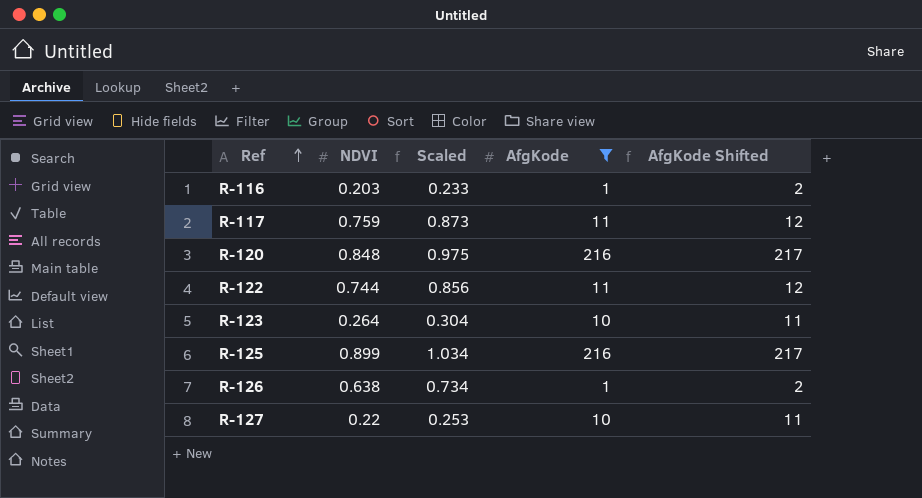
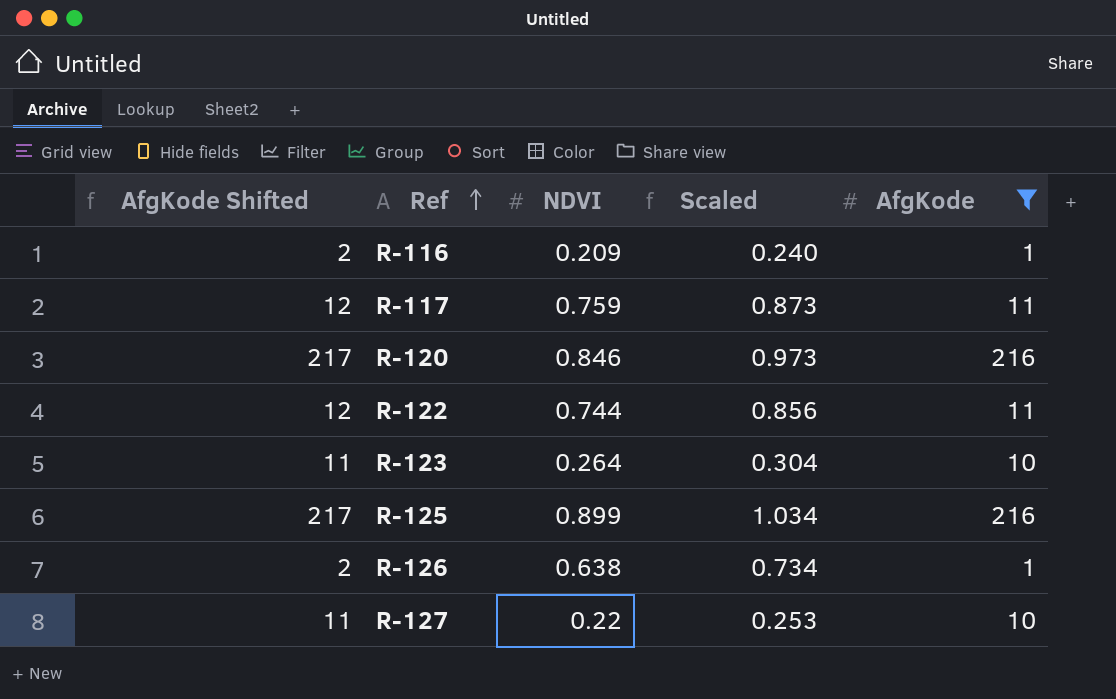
column AfgKode Shifted | position: 5 -> 1
R-116 | NDVI: 0.203 -> 0.209
R-116 | Scaled: 0.233 -> 0.240
R-120 | NDVI: 0.848 -> 0.846
R-120 | Scaled: 0.975 -> 0.973

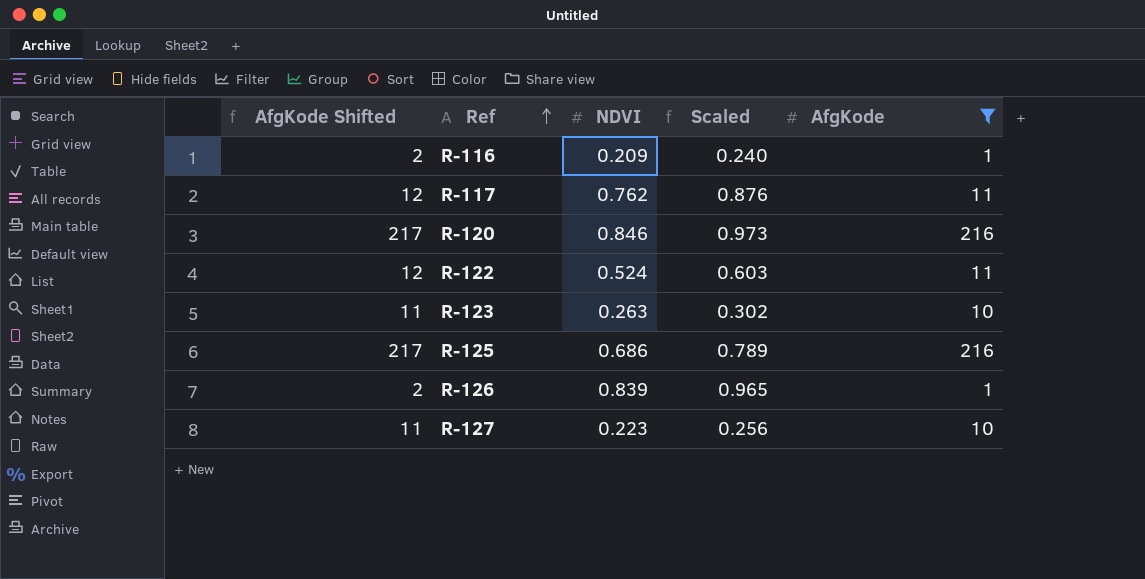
R-117 | NDVI: 0.759 -> 0.762
R-117 | Scaled: 0.873 -> 0.876
R-122 | NDVI: 0.744 -> 0.524
R-122 | Scaled: 0.856 -> 0.603
R-123 | NDVI: 0.264 -> 0.263
R-123 | Scaled: 0.304 -> 0.302
R-125 | NDVI: 0.899 -> 0.686
R-125 | Scaled: 1.034 -> 0.789
R-126 | NDVI: 0.638 -> 0.839
R-126 | Scaled: 0.734 -> 0.965
R-127 | NDVI: 0.22 -> 0.223
R-127 | Scaled: 0.253 -> 0.256

